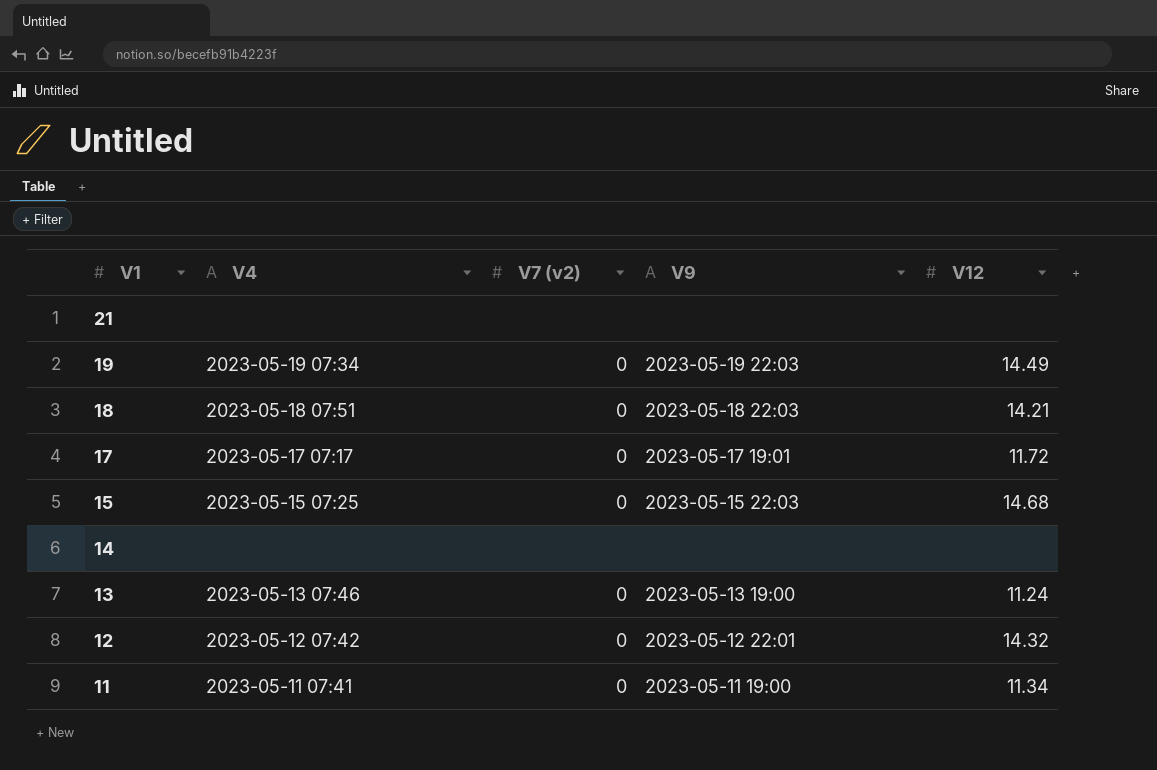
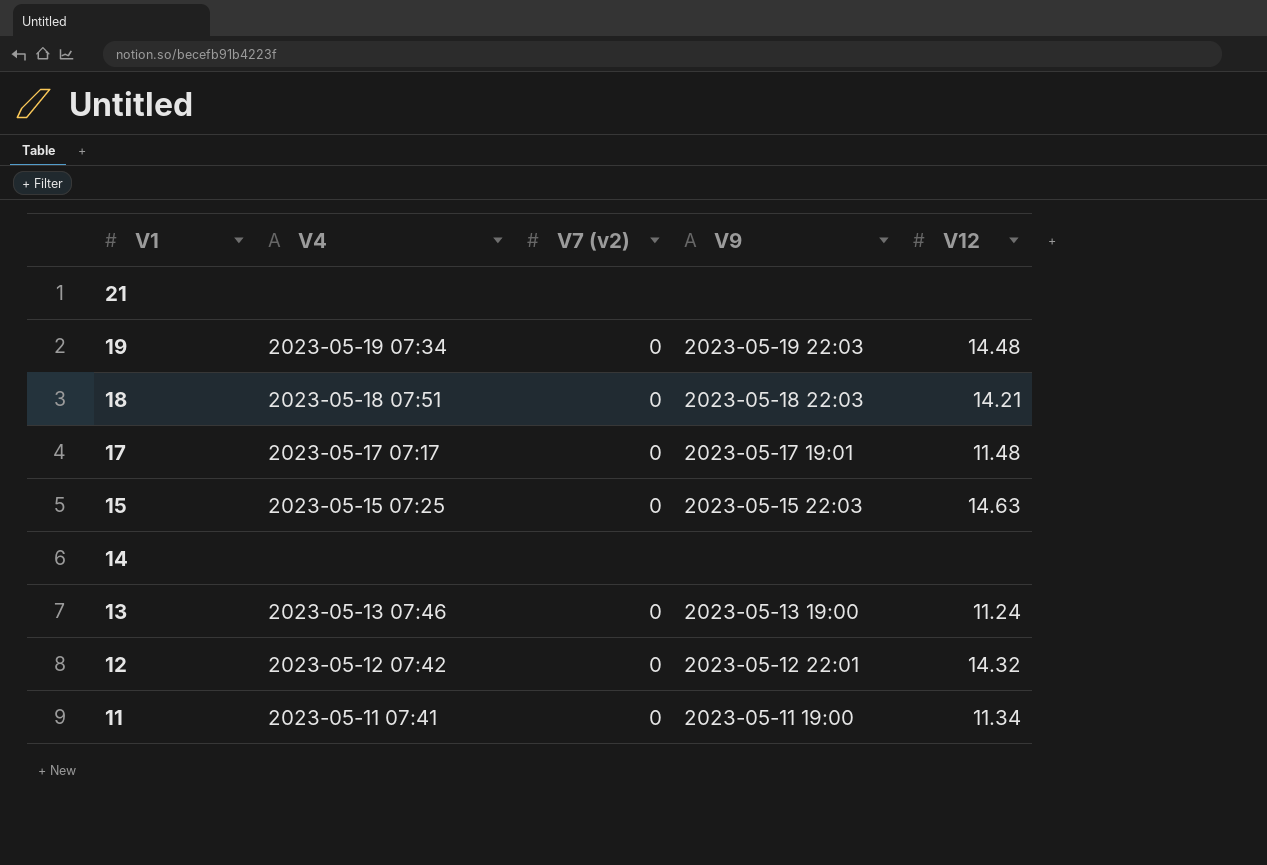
19 | V12: 14.49 -> 14.48
17 | V12: 11.72 -> 11.48
15 | V12: 14.68 -> 14.63

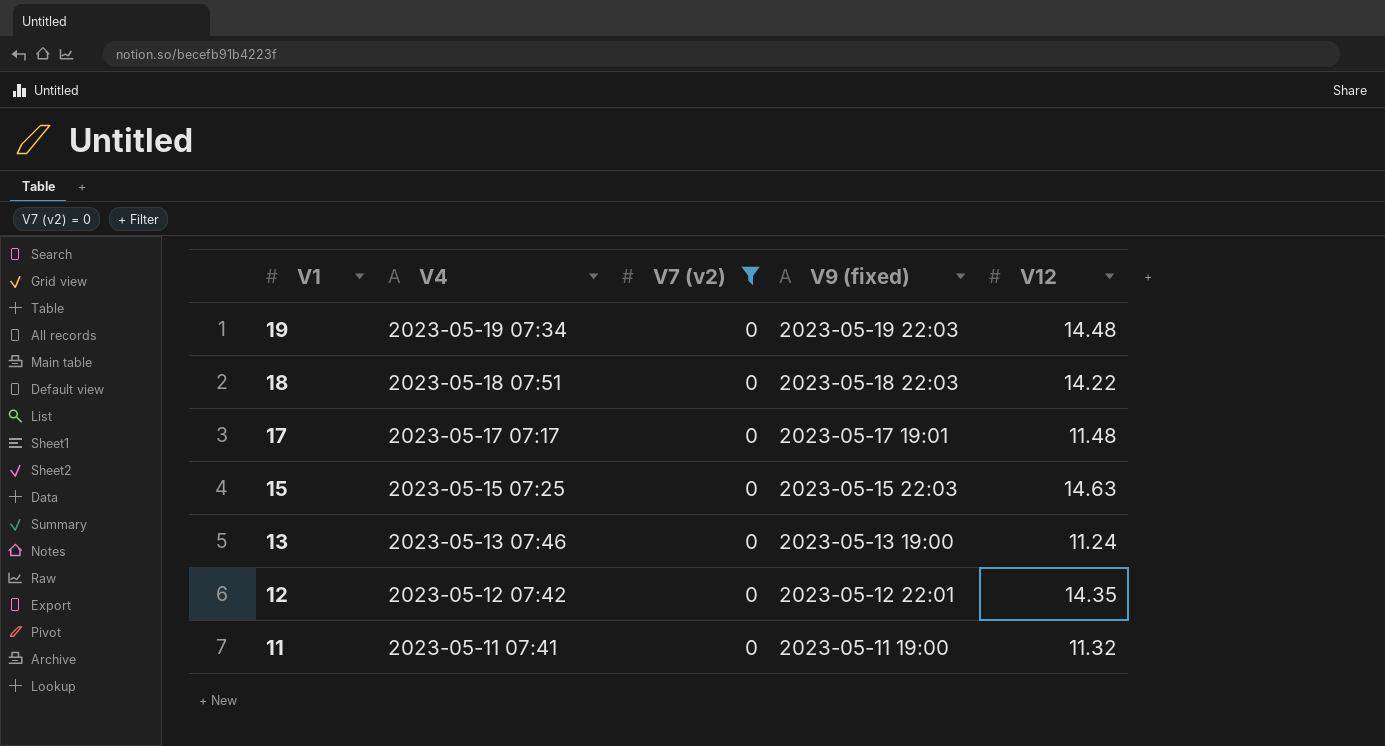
filter: none -> V7 (v2) = 0
column name: V9 -> V9 (fixed)
18 | V12: 14.21 -> 14.22
12 | V12: 14.32 -> 14.35
11 | V12: 11.34 -> 11.32

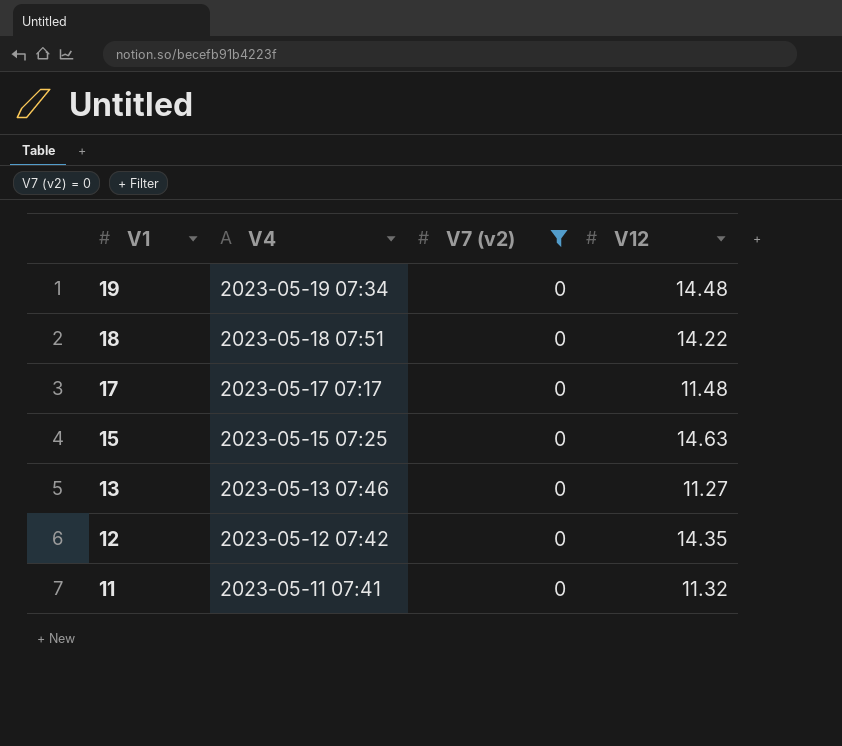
column V9 (fixed) | position: 4 -> none
13 | V12: 11.24 -> 11.27

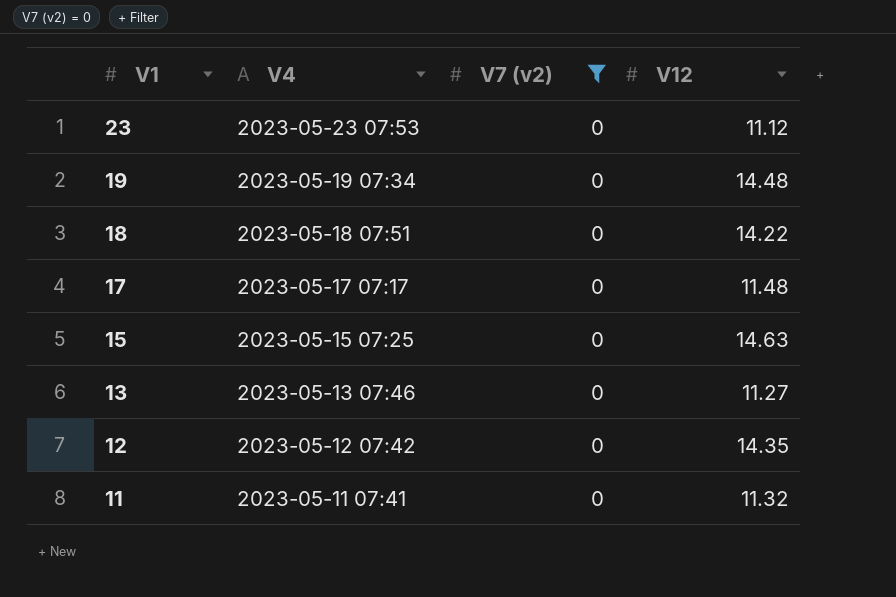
row 23: none -> 2023-05-23 07:53 | 0 | 11.12

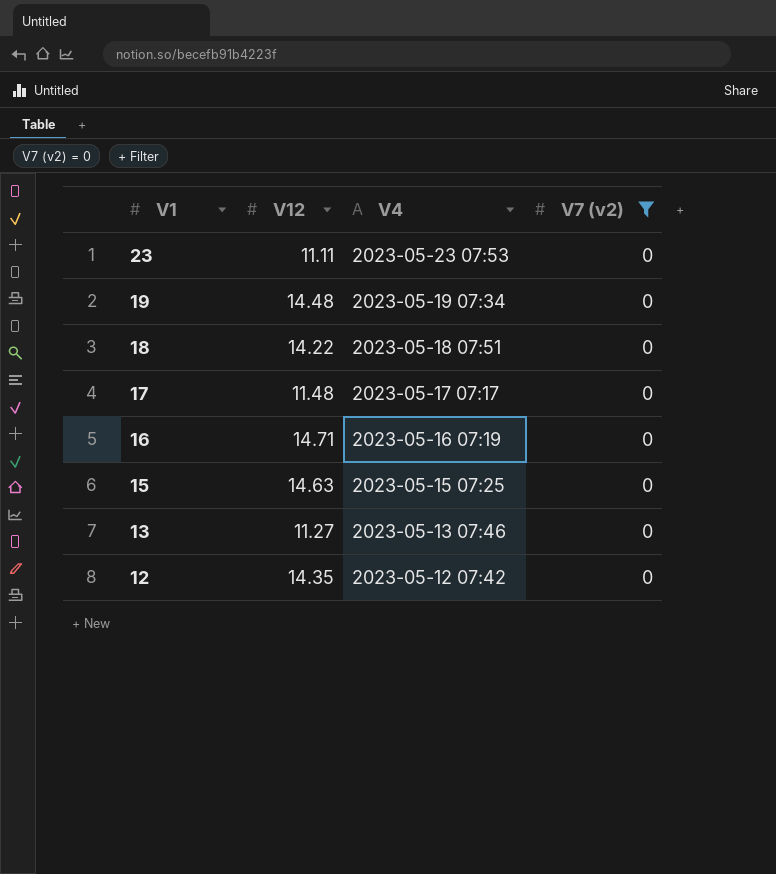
column V12 | position: 4 -> 2
row 11: 2023-05-11 07:41 | 0 | 11.32 -> none
23 | V12: 11.12 -> 11.11
row 16: none -> 14.71 | 2023-05-16 07:19 | 0

